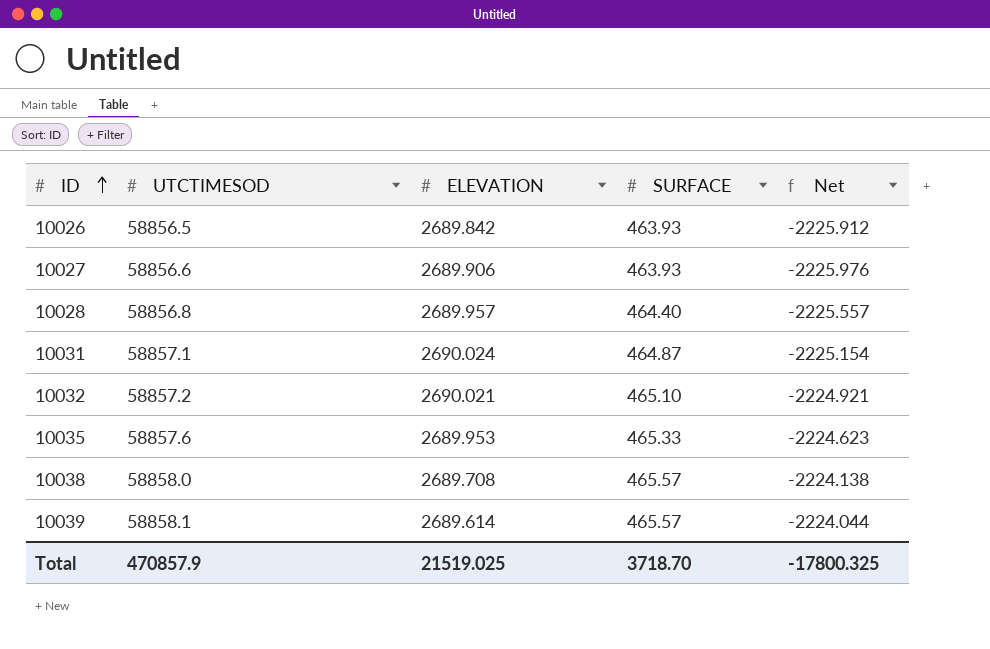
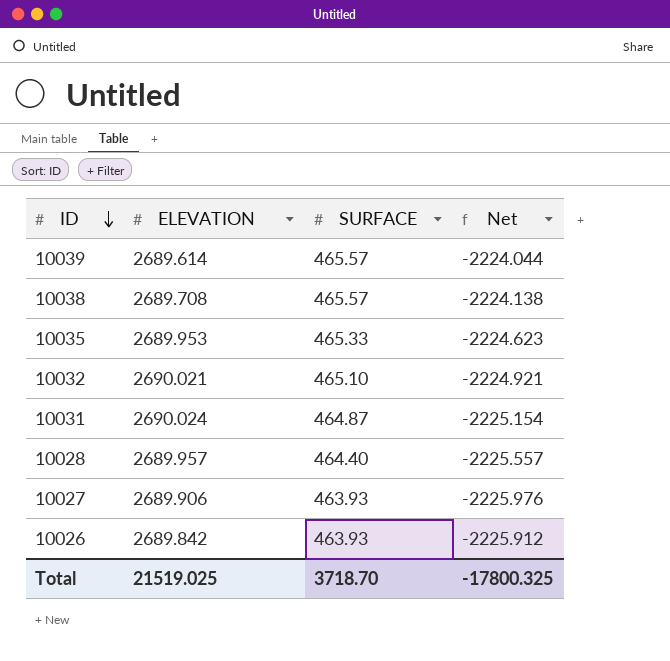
row order: ID ascending -> ID descending
column UTCTIMESOD | position: 2 -> none

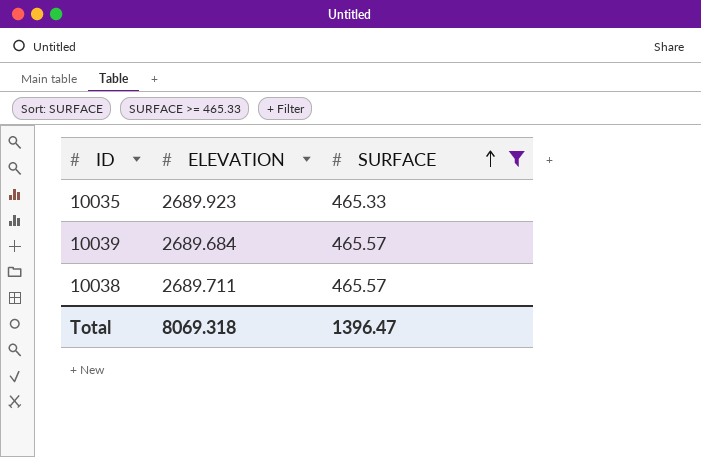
filter: none -> SURFACE >= 465.33
row order: ID descending -> SURFACE ascending
column Net | formula: [SURFACE] - [ELEVATION] -> none
10035 | ELEVATION: 2689.953 -> 2689.923
10039 | ELEVATION: 2689.614 -> 2689.684
10038 | ELEVATION: 2689.708 -> 2689.711
Total | ELEVATION: 21519.025 -> 8069.318
Total | SURFACE: 3718.70 -> 1396.47

